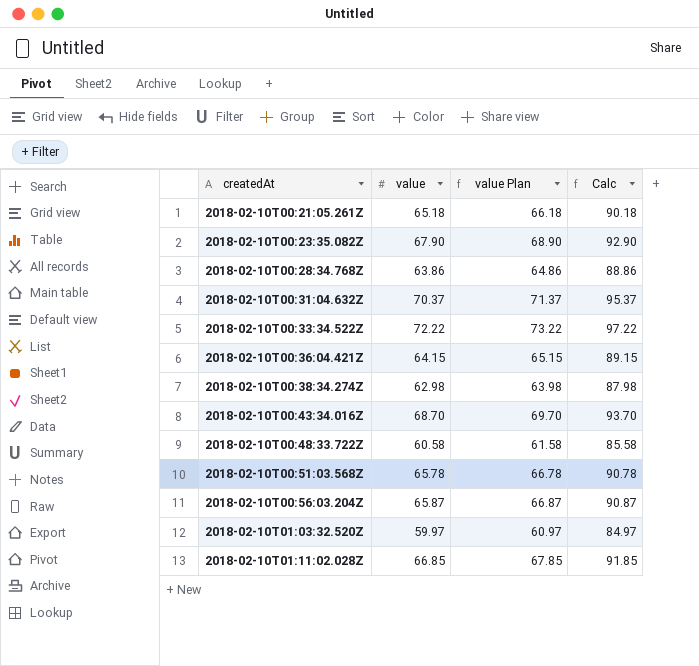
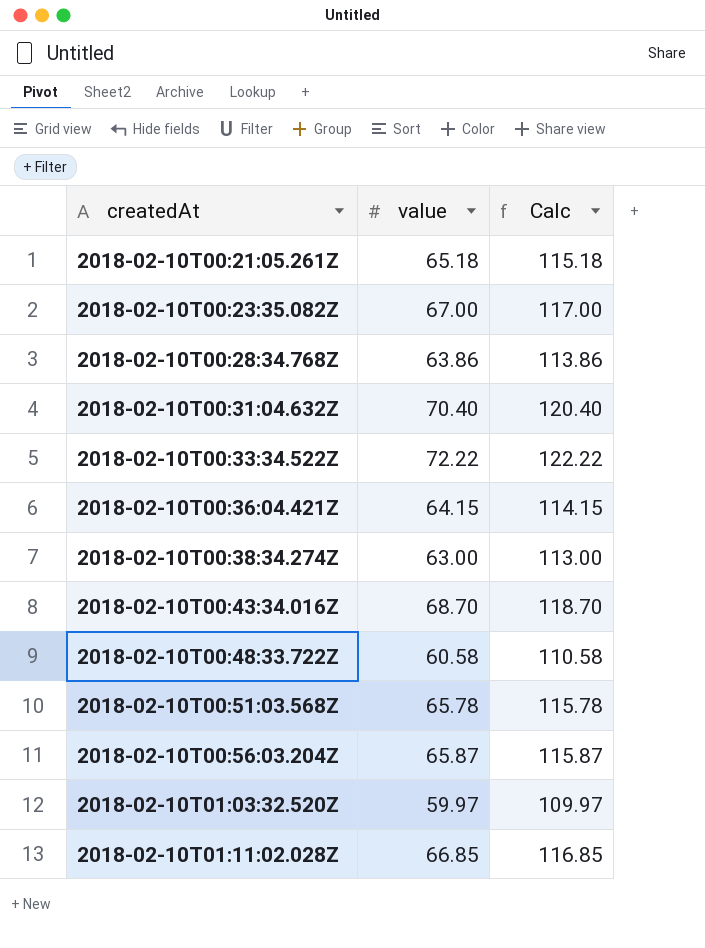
column value Plan | formula: [value] + 1 -> none
column Calc | formula: [value] + 25 -> [value] + 50
2018-02-10T00:23:35.082Z | value: 67.90 -> 67.00
2018-02-10T00:31:04.632Z | value: 70.37 -> 70.40
2018-02-10T00:38:34.274Z | value: 62.98 -> 63.00

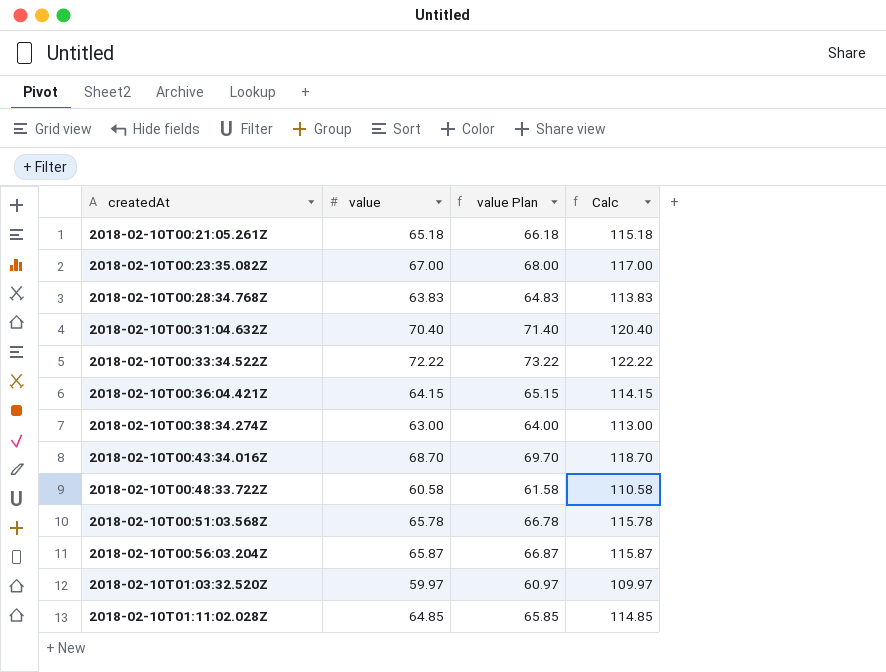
column value Plan | formula: none -> [value] + 1
2018-02-10T00:28:34.768Z | value: 63.86 -> 63.83
2018-02-10T00:28:34.768Z | Calc: 113.86 -> 113.83
2018-02-10T01:11:02.028Z | value: 66.85 -> 64.85
2018-02-10T01:11:02.028Z | Calc: 116.85 -> 114.85

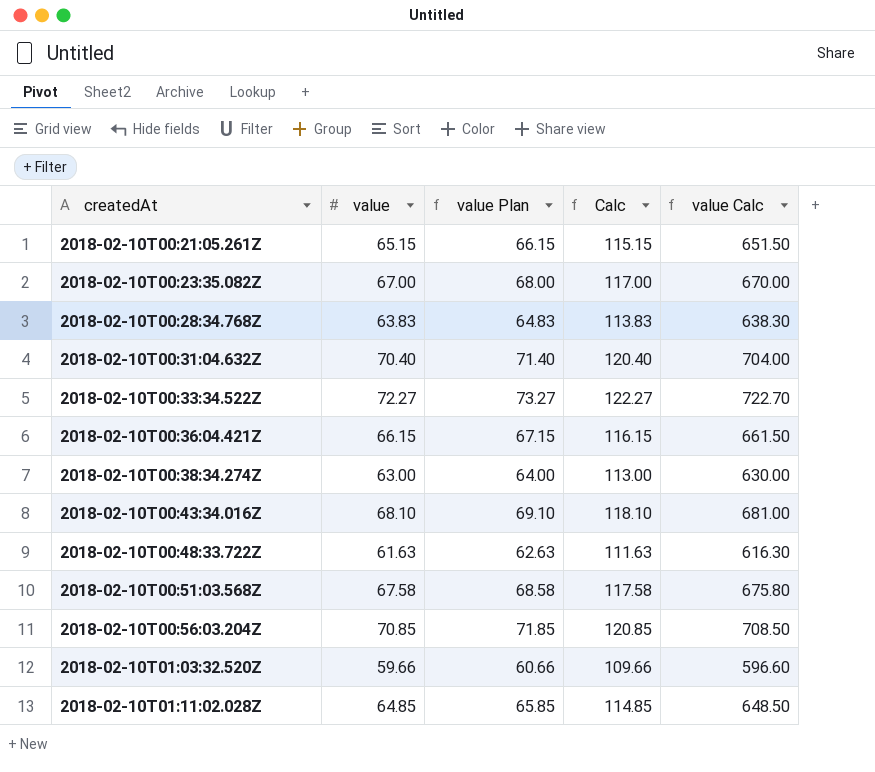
column value Calc | formula: none -> [value] * 10
2018-02-10T00:21:05.261Z | value: 65.18 -> 65.15
2018-02-10T00:21:05.261Z | value Plan: 66.18 -> 66.15
2018-02-10T00:21:05.261Z | Calc: 115.18 -> 115.15
2018-02-10T00:33:34.522Z | value: 72.22 -> 72.27
2018-02-10T00:33:34.522Z | value Plan: 73.22 -> 73.27
2018-02-10T00:33:34.522Z | Calc: 122.22 -> 122.27
2018-02-10T00:36:04.421Z | value: 64.15 -> 66.15
2018-02-10T00:36:04.421Z | value Plan: 65.15 -> 67.15
2018-02-10T00:36:04.421Z | Calc: 114.15 -> 116.15
2018-02-10T00:43:34.016Z | value: 68.70 -> 68.10
2018-02-10T00:43:34.016Z | value Plan: 69.70 -> 69.10
2018-02-10T00:43:34.016Z | Calc: 118.70 -> 118.10
2018-02-10T00:48:33.722Z | value: 60.58 -> 61.63
2018-02-10T00:48:33.722Z | value Plan: 61.58 -> 62.63
2018-02-10T00:48:33.722Z | Calc: 110.58 -> 111.63
2018-02-10T00:51:03.568Z | value: 65.78 -> 67.58
2018-02-10T00:51:03.568Z | value Plan: 66.78 -> 68.58
2018-02-10T00:51:03.568Z | Calc: 115.78 -> 117.58
2018-02-10T00:56:03.204Z | value: 65.87 -> 70.85
2018-02-10T00:56:03.204Z | value Plan: 66.87 -> 71.85
2018-02-10T00:56:03.204Z | Calc: 115.87 -> 120.85
2018-02-10T01:03:32.520Z | value: 59.97 -> 59.66
2018-02-10T01:03:32.520Z | value Plan: 60.97 -> 60.66
2018-02-10T01:03:32.520Z | Calc: 109.97 -> 109.66

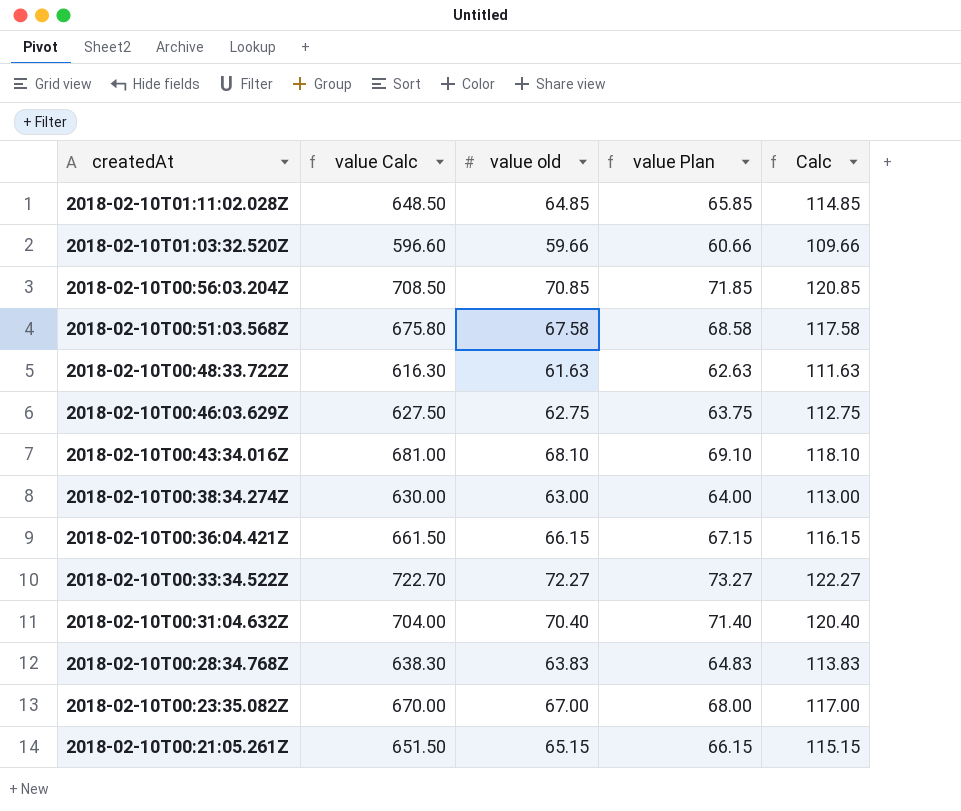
row order: createdAt ascending -> createdAt descending
column value Calc | position: 5 -> 2
column name: value -> value old
row 2018-02-10T00:46:03.629Z: none -> 627.50 | 62.75 | 63.75 | 112.75

